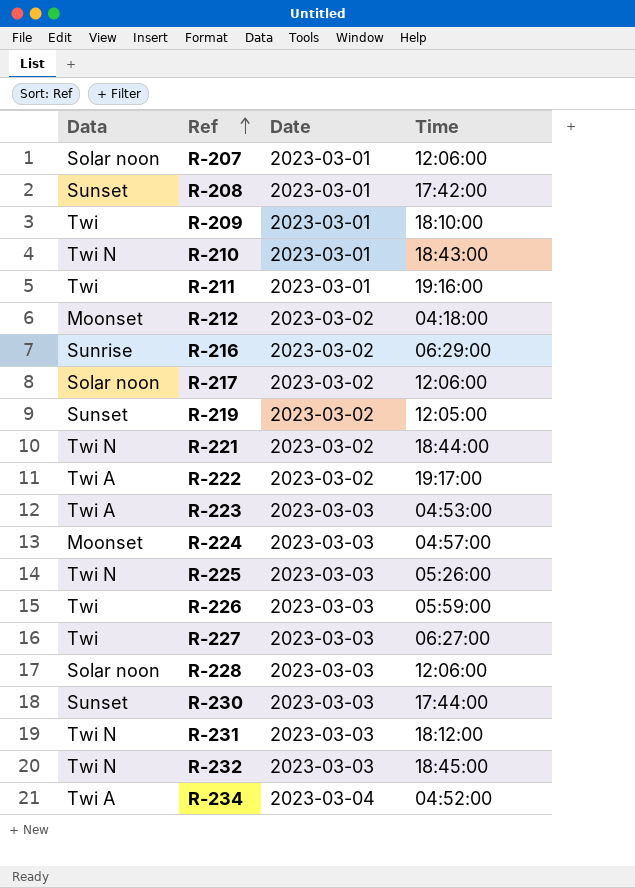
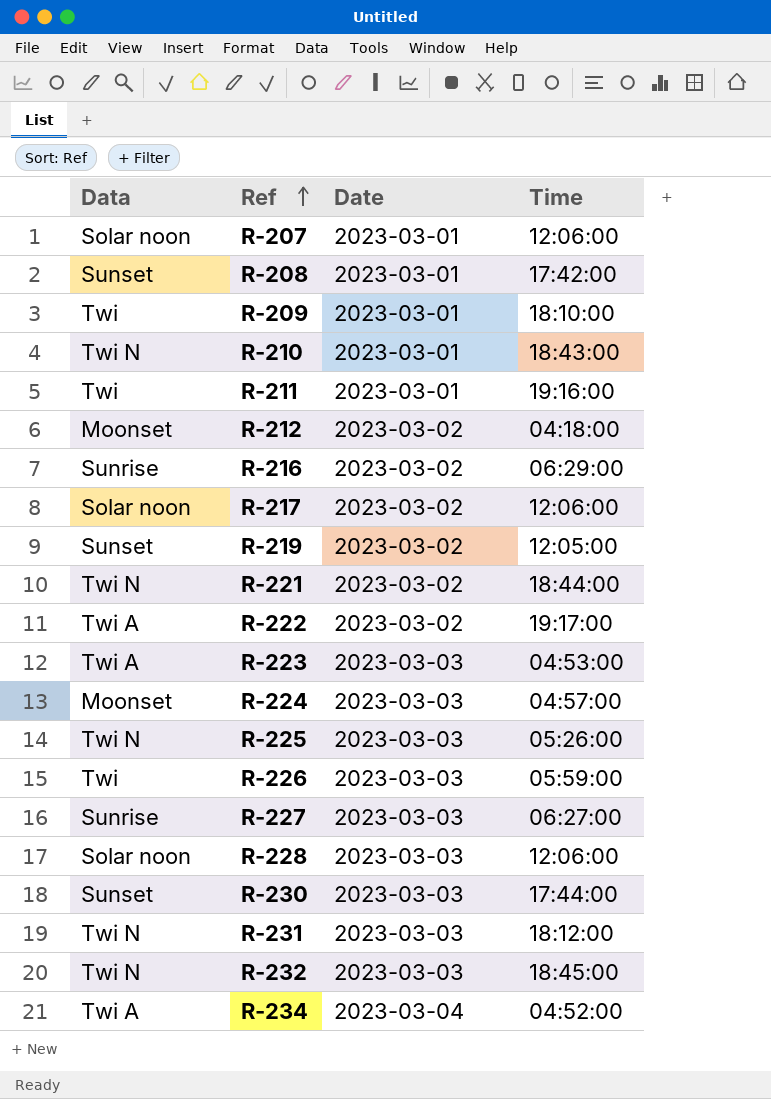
R-227 | Data: Twi -> Sunrise

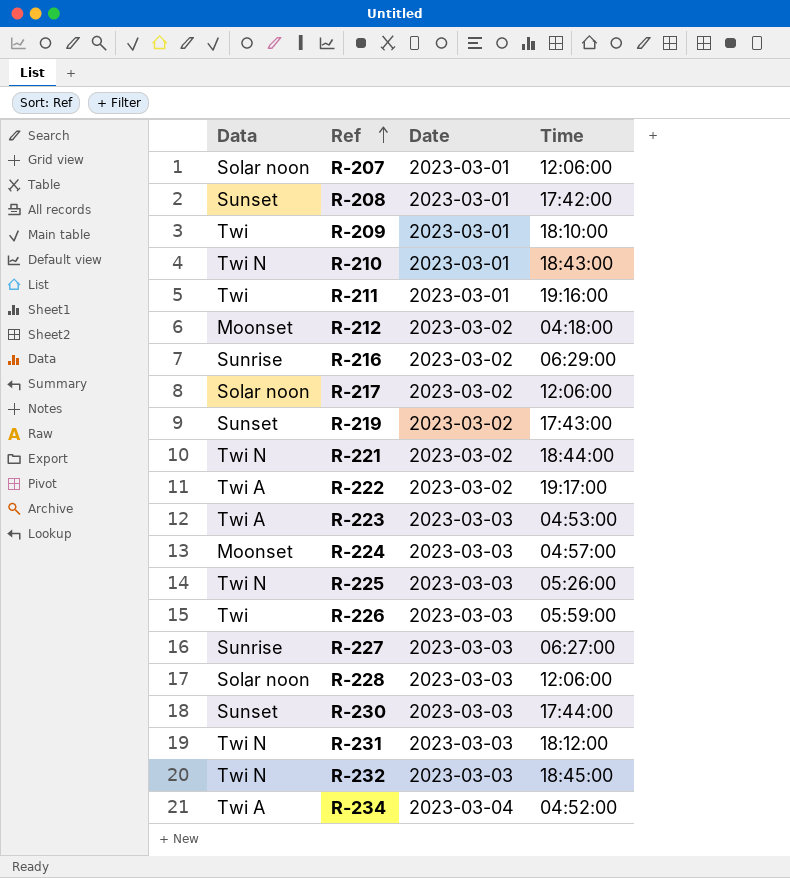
R-219 | Time: 12:05:00 -> 17:43:00

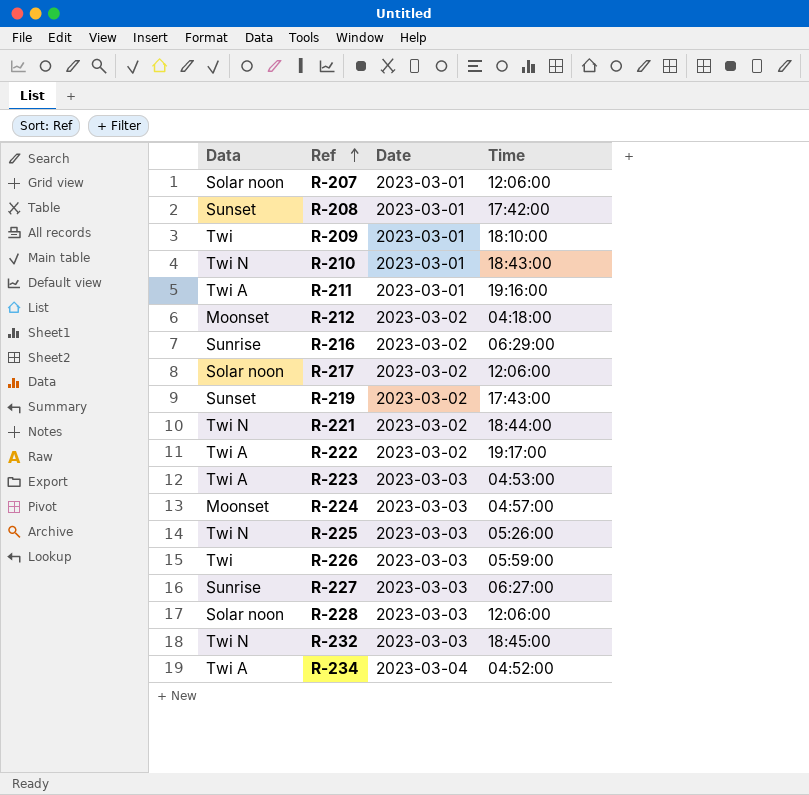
row R-230: Sunset | 2023-03-03 | 17:44:00 -> none
row R-231: Twi N | 2023-03-03 | 18:12:00 -> none
R-211 | Data: Twi -> Twi A

